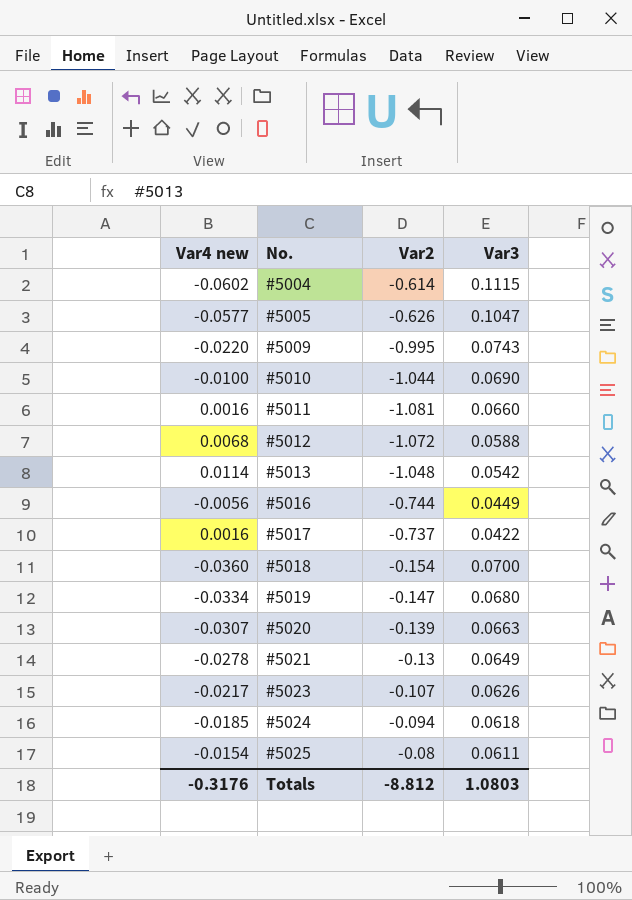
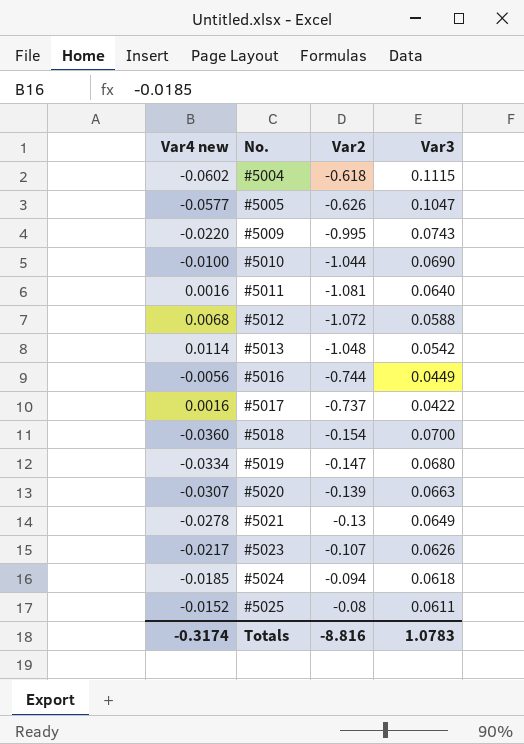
#5004 | Var2: -0.614 -> -0.618
#5011 | Var3: 0.0660 -> 0.0640
#5025 | Var4 new: -0.0154 -> -0.0152
Totals | Var4 new: -0.3176 -> -0.3174
Totals | Var2: -8.812 -> -8.816
Totals | Var3: 1.0803 -> 1.0783

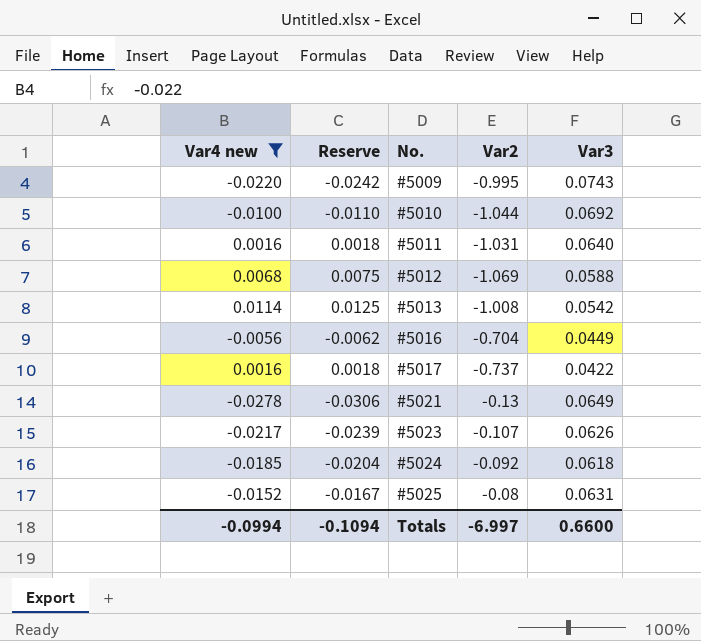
filter: none -> Var4 new >= -0.0278
column Reserve | formula: none -> [Var4 new] * 1.1
#5010 | Var3: 0.0690 -> 0.0692
#5011 | Var2: -1.081 -> -1.031
#5012 | Var2: -1.072 -> -1.069
#5013 | Var2: -1.048 -> -1.008
#5016 | Var2: -0.744 -> -0.704
#5024 | Var2: -0.094 -> -0.092
#5025 | Var3: 0.0611 -> 0.0631
Totals | Var4 new: -0.3174 -> -0.0994
Totals | Var2: -8.816 -> -6.997
Totals | Var3: 1.0783 -> 0.6600

